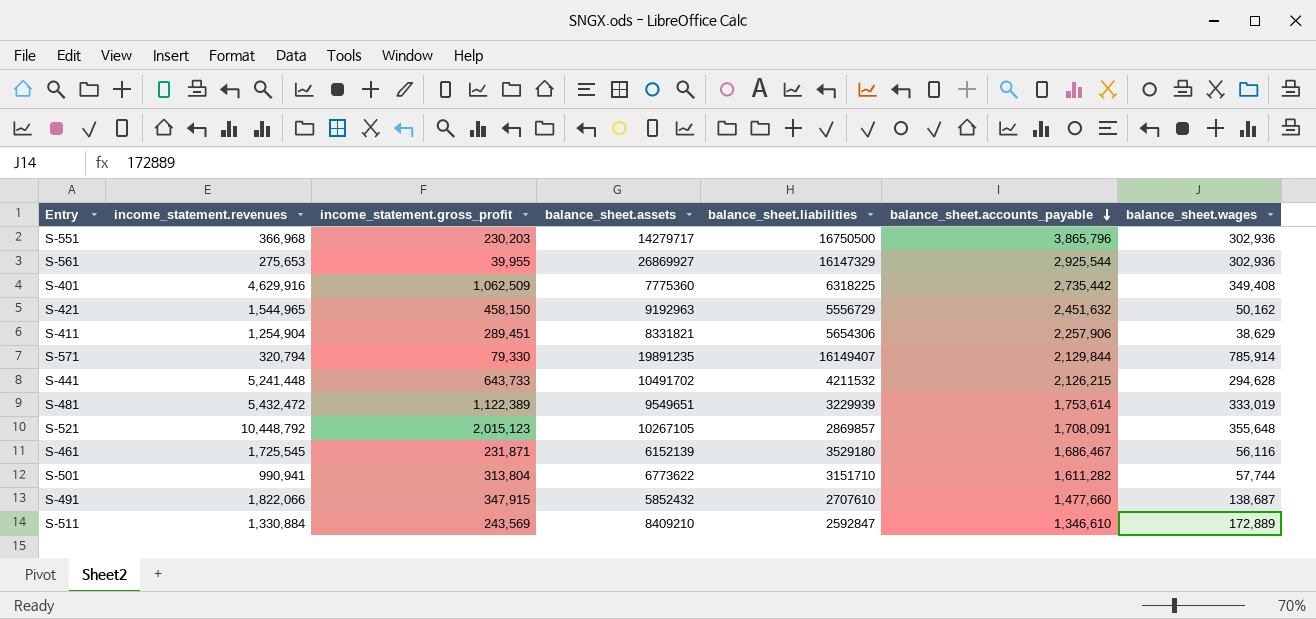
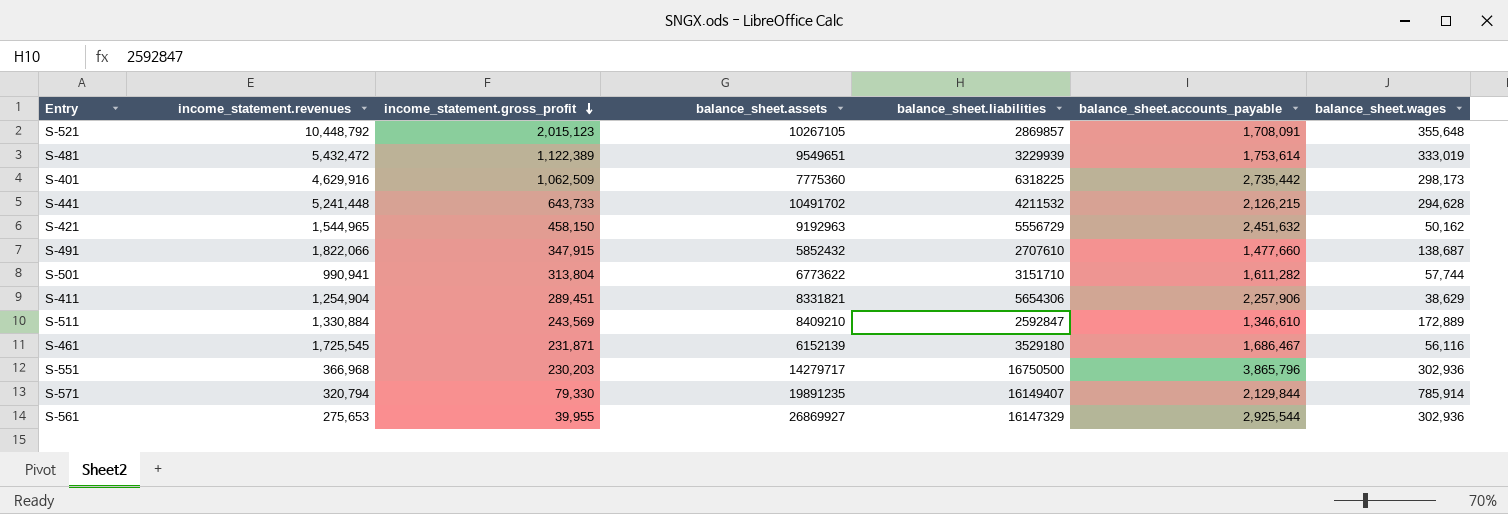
row order: balance_sheet.accounts_payable descending -> income_statement.gross_profit descending
S-401 | balance_sheet.wages: 349,408 -> 298,173

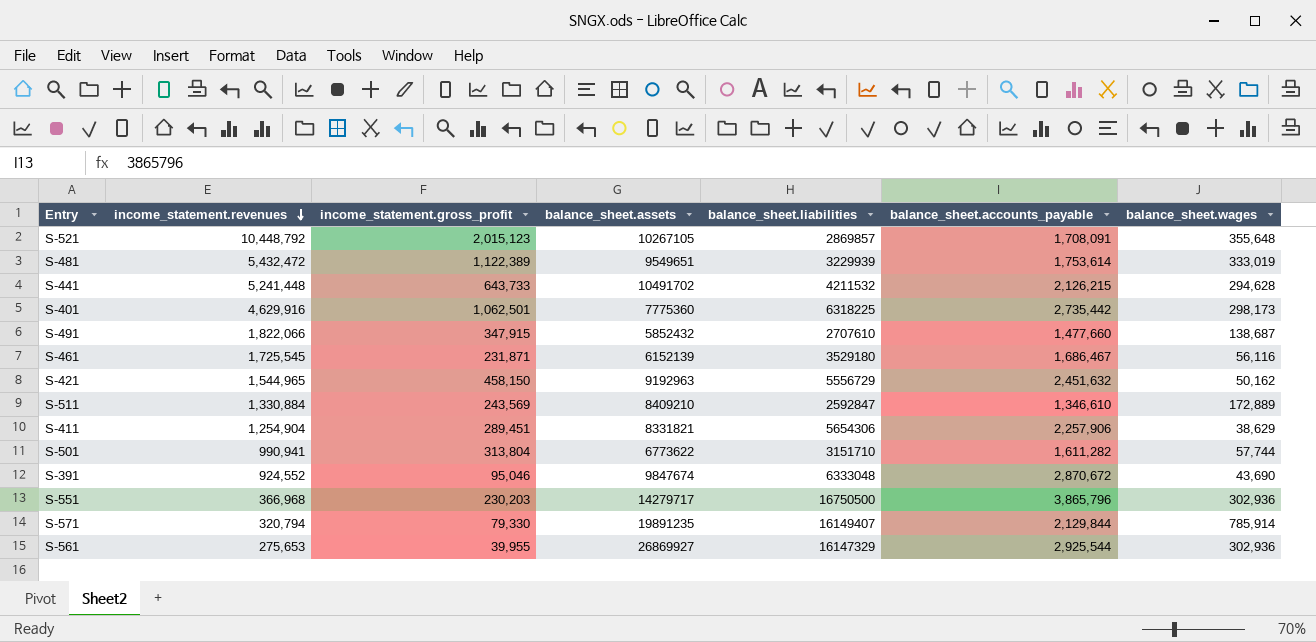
row order: income_statement.gross_profit descending -> income_statement.revenues descending
S-401 | income_statement.gross_profit: 1,062,509 -> 1,062,501
row S-391: none -> 924,552 | 95,046 | 9847674 | 6333048 | 2,870,672 | 43,690

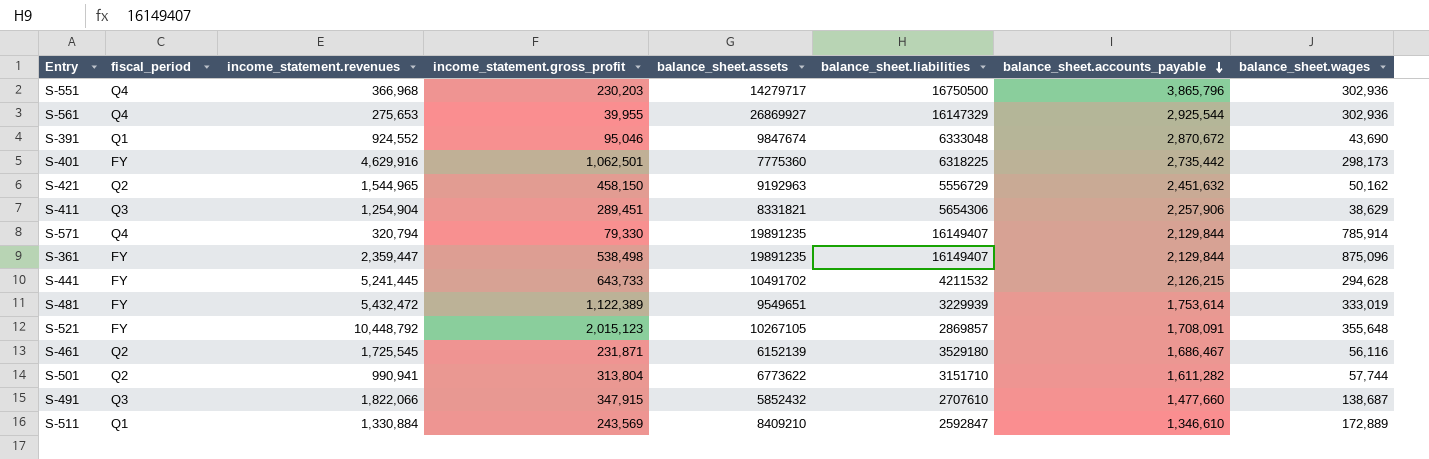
row order: income_statement.revenues descending -> balance_sheet.accounts_payable descending
column fiscal_period | position: none -> 2
row S-361: none -> FY | 2,359,447 | 538,498 | 19891235 | 16149407 | 2,129,844 | 875,096
S-441 | income_statement.revenues: 5,241,448 -> 5,241,445

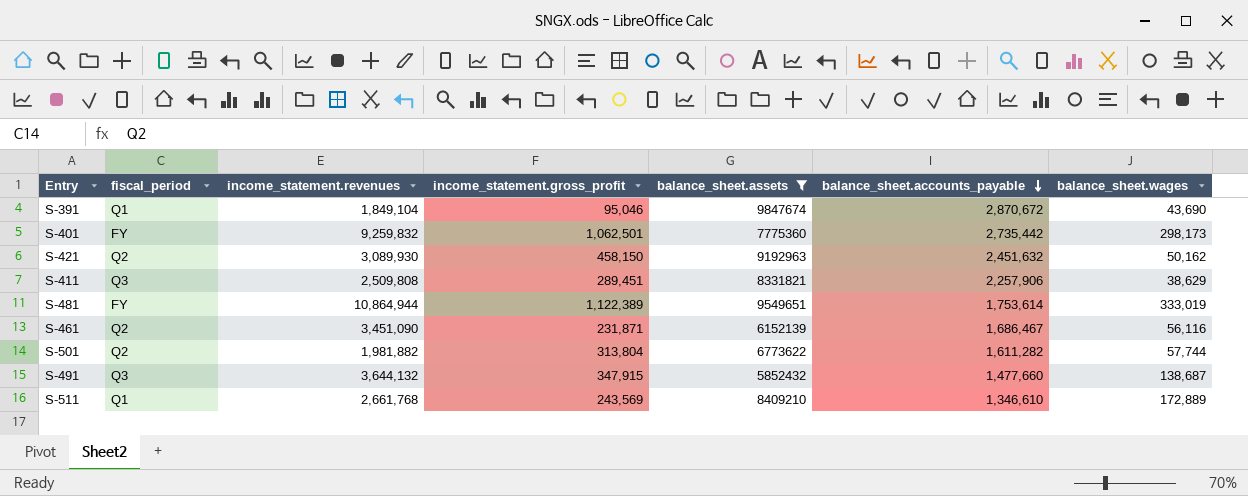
filter: none -> balance_sheet.assets <= 9847674
column balance_sheet.liabilities | position: 6 -> none
S-391 | income_statement.revenues: 924,552 -> 1,849,104
S-401 | income_statement.revenues: 4,629,916 -> 9,259,832
S-421 | income_statement.revenues: 1,544,965 -> 3,089,930
S-411 | income_statement.revenues: 1,254,904 -> 2,509,808
S-481 | income_statement.revenues: 5,432,472 -> 10,864,944
S-461 | income_statement.revenues: 1,725,545 -> 3,451,090
S-501 | income_statement.revenues: 990,941 -> 1,981,882
S-491 | income_statement.revenues: 1,822,066 -> 3,644,132
S-511 | income_statement.revenues: 1,330,884 -> 2,661,768

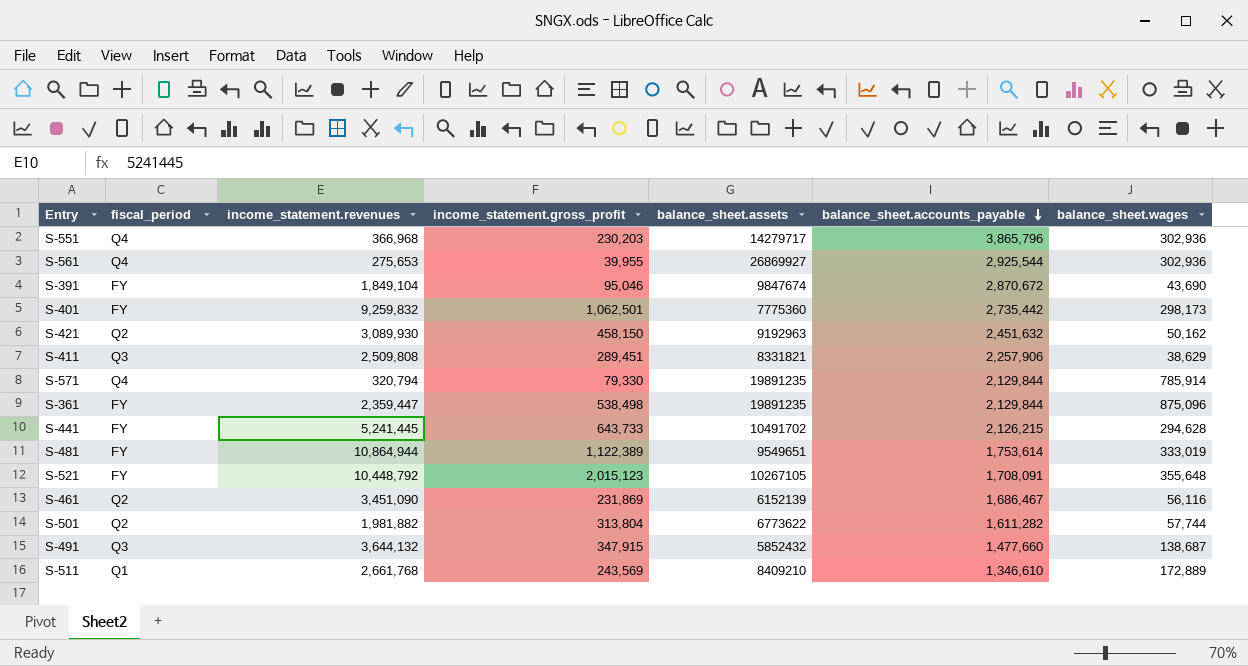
filter: balance_sheet.assets <= 9847674 -> none
S-391 | fiscal_period: Q1 -> FY
S-461 | income_statement.gross_profit: 231,871 -> 231,869

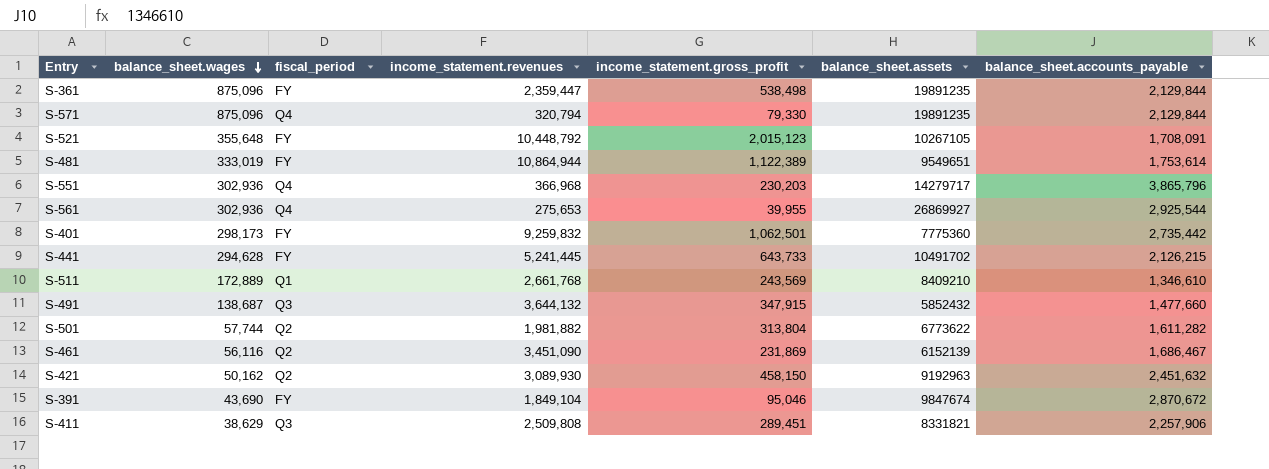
row order: balance_sheet.accounts_payable descending -> balance_sheet.wages descending
column balance_sheet.wages | position: 7 -> 2
S-571 | balance_sheet.wages: 785,914 -> 875,096

